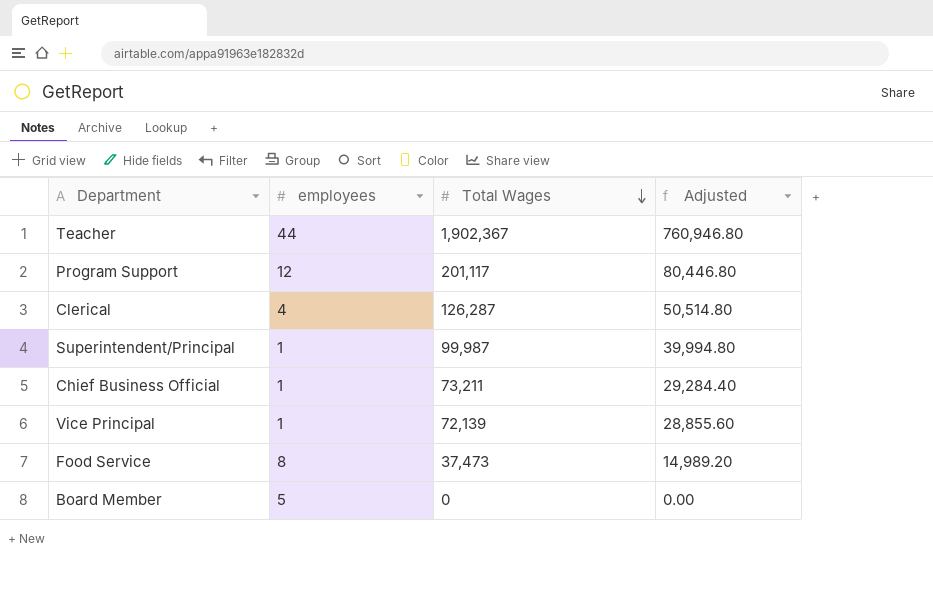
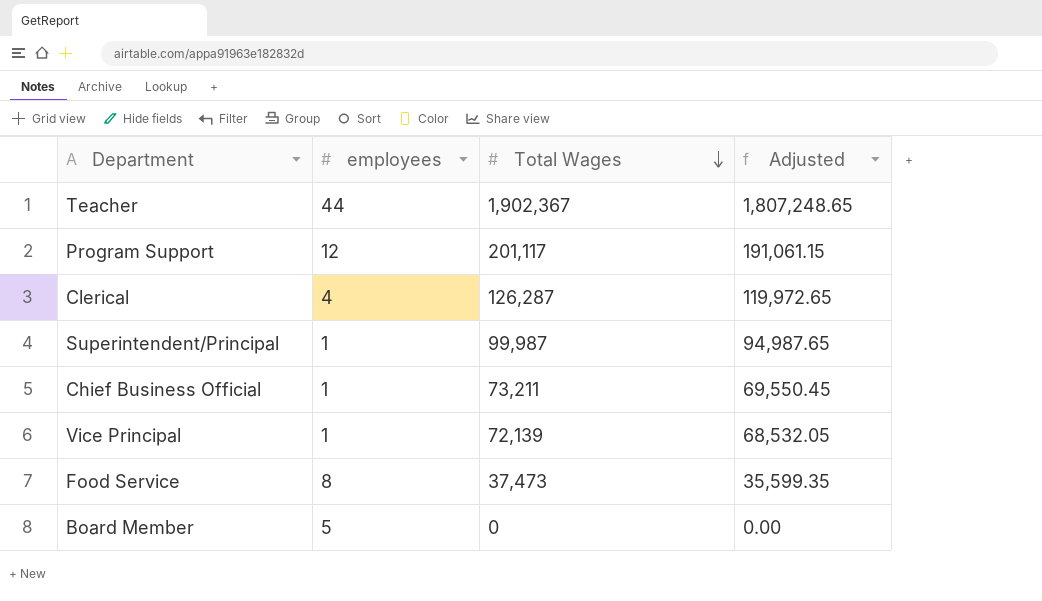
column Adjusted | formula: [Total Wages] * 0.4 -> [Total Wages] * 0.95

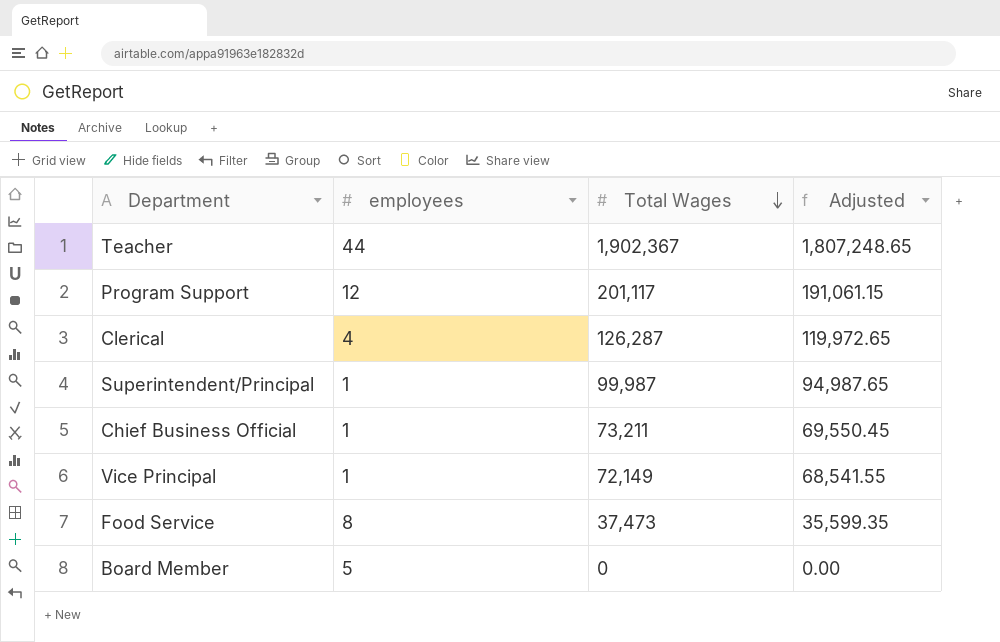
Vice Principal | Total Wages: 72,139 -> 72,149
Vice Principal | Adjusted: 68,532.05 -> 68,541.55

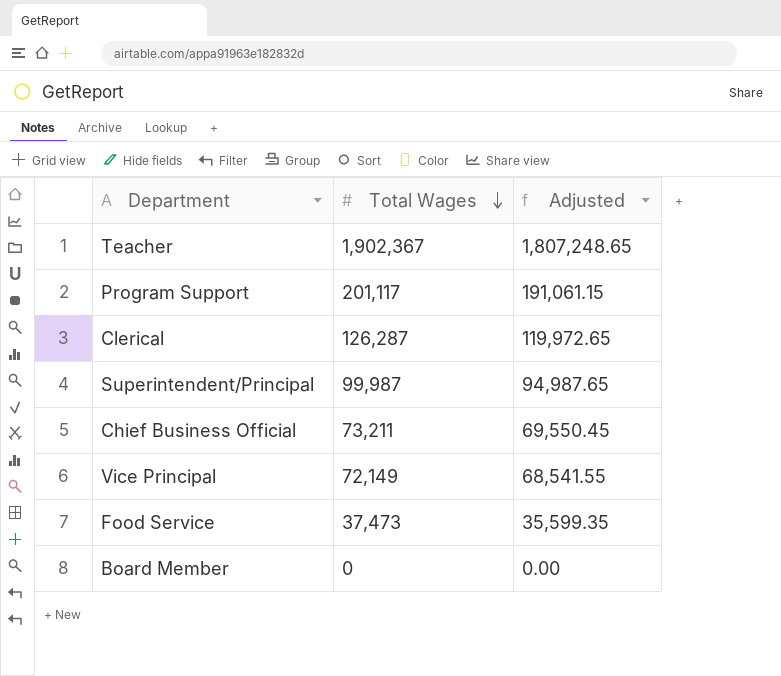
column employees | position: 2 -> none

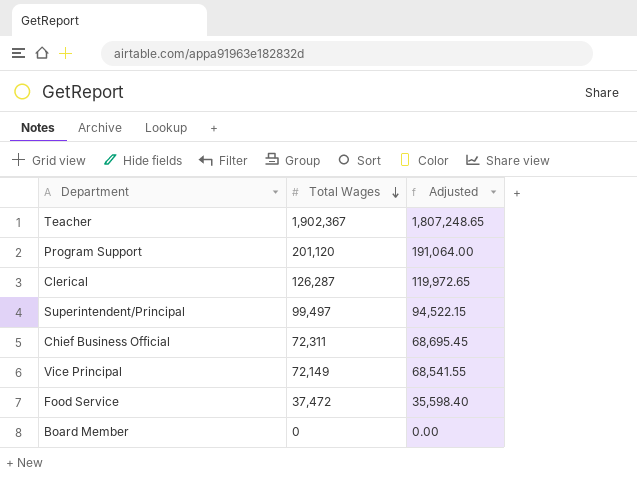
Program Support | Total Wages: 201,117 -> 201,120
Program Support | Adjusted: 191,061.15 -> 191,064.00
Superintendent/Principal | Total Wages: 99,987 -> 99,497
Superintendent/Principal | Adjusted: 94,987.65 -> 94,522.15
Chief Business Official | Total Wages: 73,211 -> 72,311
Chief Business Official | Adjusted: 69,550.45 -> 68,695.45
Food Service | Total Wages: 37,473 -> 37,472
Food Service | Adjusted: 35,599.35 -> 35,598.40

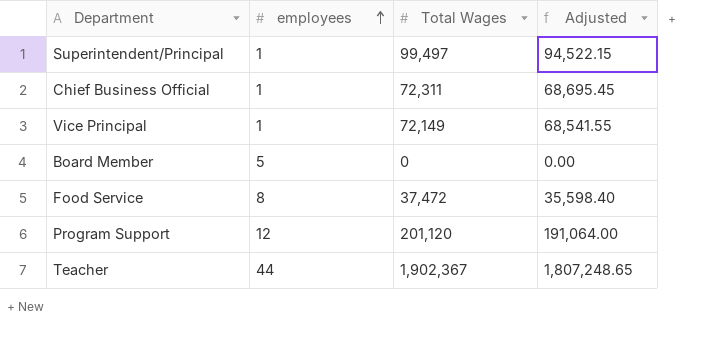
row order: Total Wages descending -> employees ascending
column employees | position: none -> 2
row Clerical: 126,287 | 119,972.65 -> none

